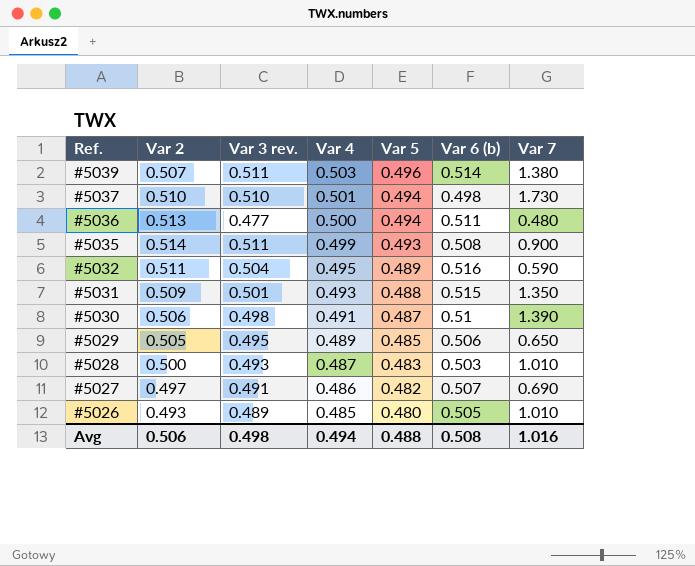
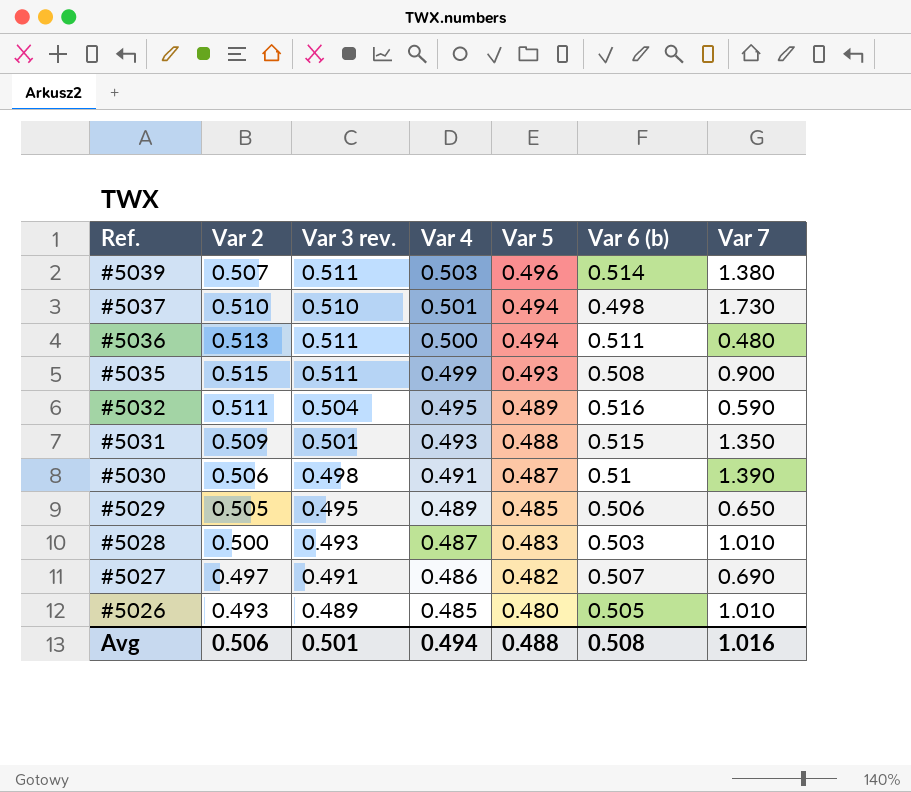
#5036 | Var 3 rev.: 0.477 -> 0.511
#5035 | Var 2: 0.514 -> 0.515
Avg | Var 3 rev.: 0.498 -> 0.501

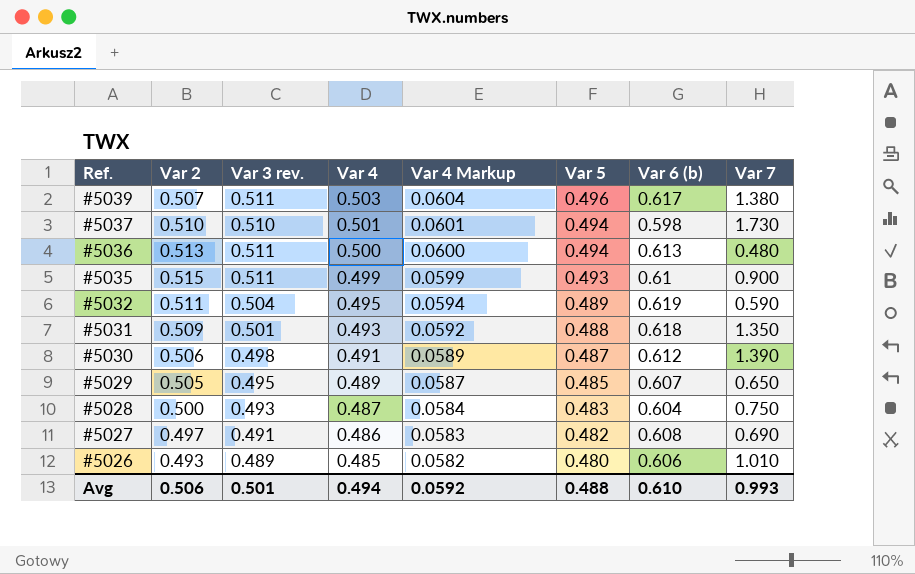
column Var 4 Markup | formula: none -> [Var 4] * 0.12
#5039 | Var 6 (b): 0.514 -> 0.617
#5037 | Var 6 (b): 0.498 -> 0.598
#5036 | Var 6 (b): 0.511 -> 0.613
#5035 | Var 6 (b): 0.508 -> 0.61
#5032 | Var 6 (b): 0.516 -> 0.619
#5031 | Var 6 (b): 0.515 -> 0.618
#5030 | Var 6 (b): 0.51 -> 0.612
#5029 | Var 6 (b): 0.506 -> 0.607
#5028 | Var 6 (b): 0.503 -> 0.604
#5028 | Var 7: 1.010 -> 0.750
#5027 | Var 6 (b): 0.507 -> 0.608
#5026 | Var 6 (b): 0.505 -> 0.606
Avg | Var 6 (b): 0.508 -> 0.610
Avg | Var 7: 1.016 -> 0.993

